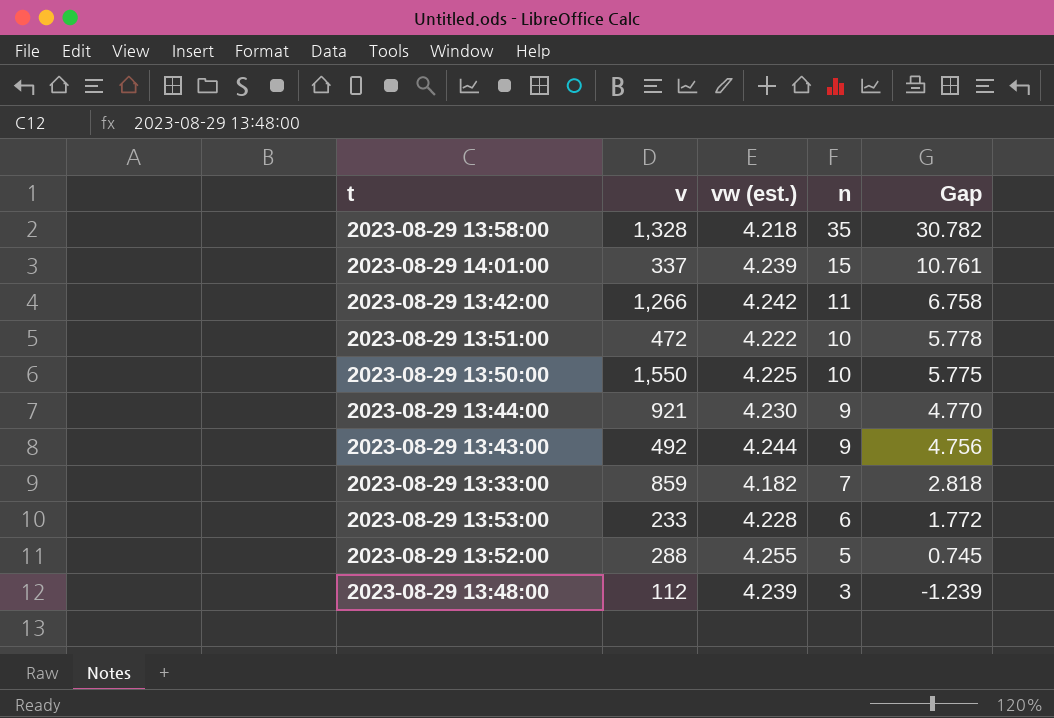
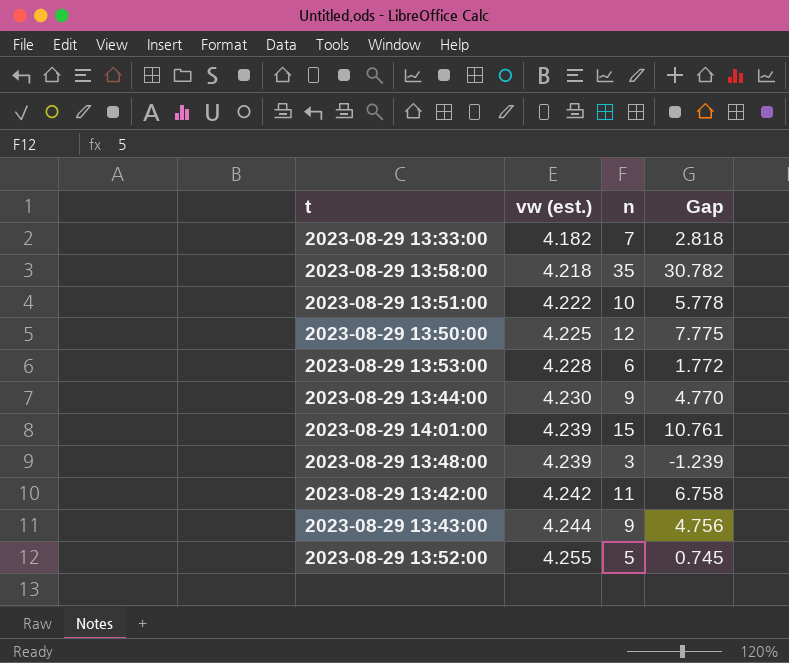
row order: n descending -> vw (est.) ascending
column v | position: 2 -> none
2023-08-29 13:50:00 | n: 10 -> 12
2023-08-29 13:50:00 | Gap: 5.775 -> 7.775

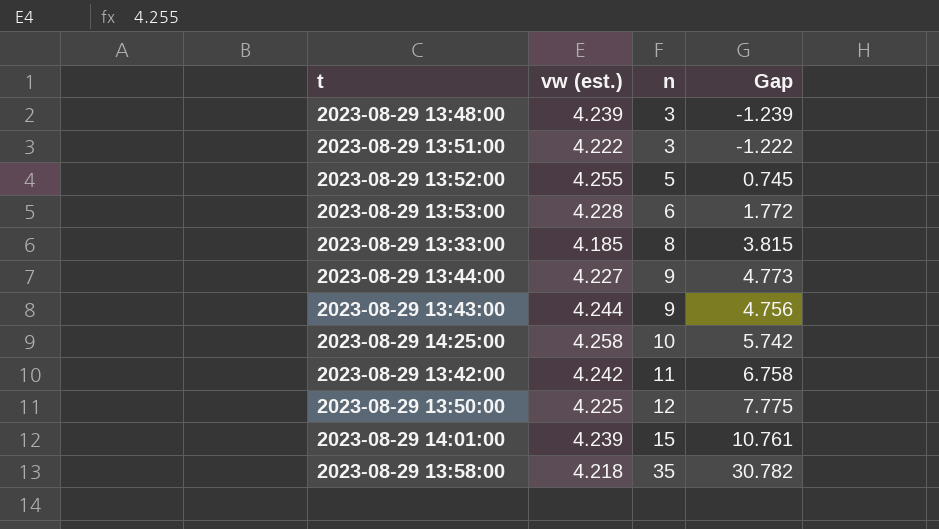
row order: vw (est.) ascending -> n ascending
2023-08-29 13:51:00 | n: 10 -> 3
2023-08-29 13:51:00 | Gap: 5.778 -> -1.222
2023-08-29 13:33:00 | vw (est.): 4.182 -> 4.185
2023-08-29 13:33:00 | n: 7 -> 8
2023-08-29 13:33:00 | Gap: 2.818 -> 3.815
2023-08-29 13:44:00 | vw (est.): 4.230 -> 4.227
2023-08-29 13:44:00 | Gap: 4.770 -> 4.773
row 2023-08-29 14:25:00: none -> 4.258 | 10 | 5.742

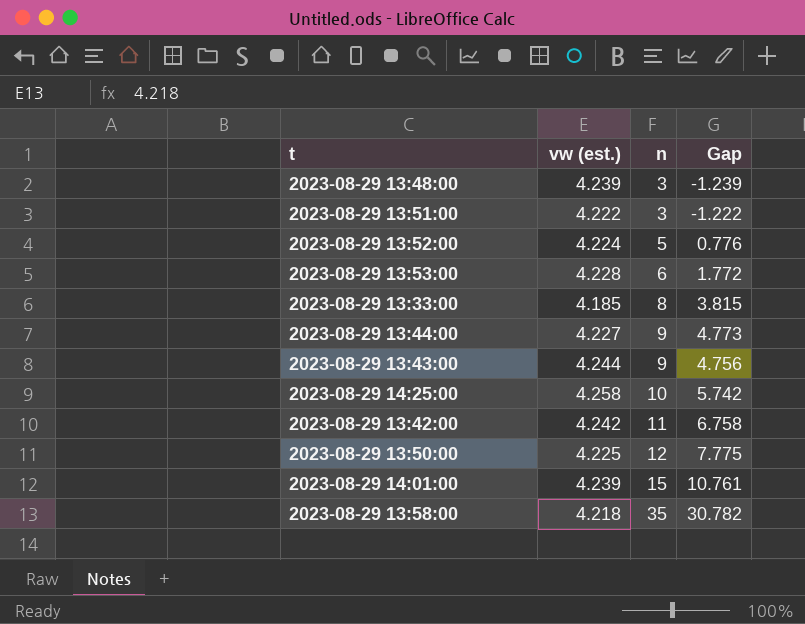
2023-08-29 13:52:00 | vw (est.): 4.255 -> 4.224
2023-08-29 13:52:00 | Gap: 0.745 -> 0.776

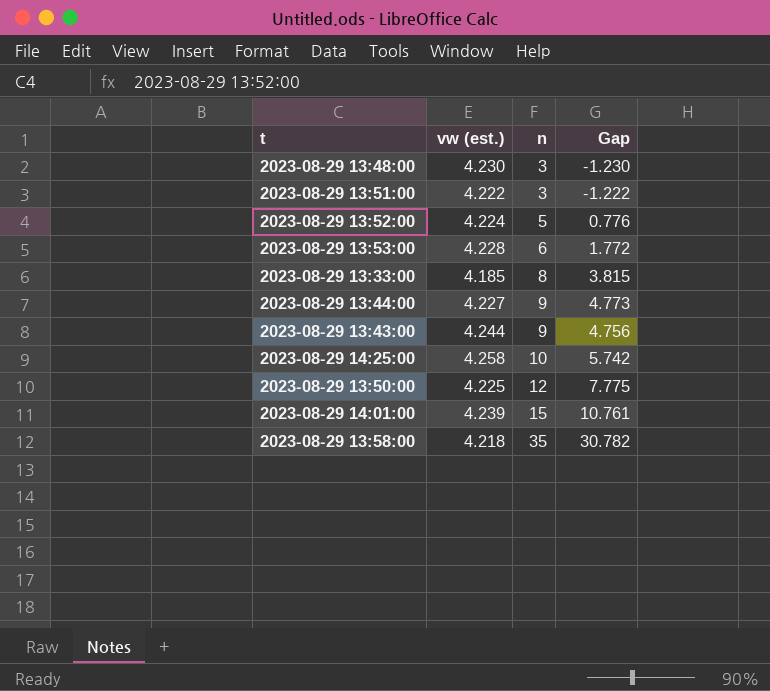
row 2023-08-29 13:42:00: 4.242 | 11 | 6.758 -> none
2023-08-29 13:48:00 | vw (est.): 4.239 -> 4.230
2023-08-29 13:48:00 | Gap: -1.239 -> -1.230

